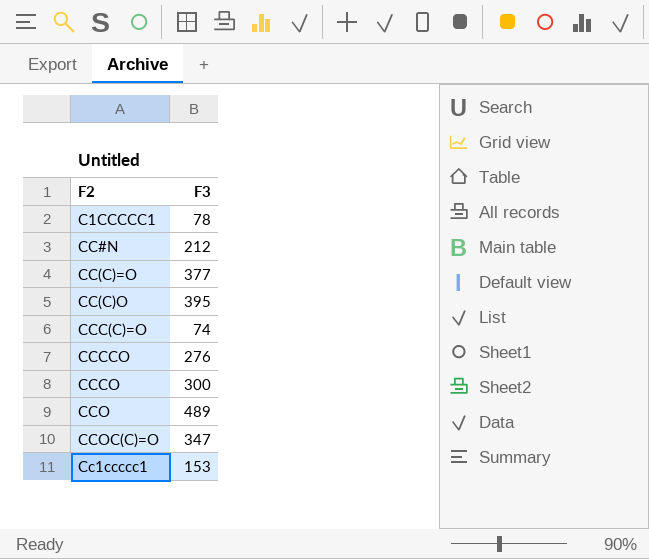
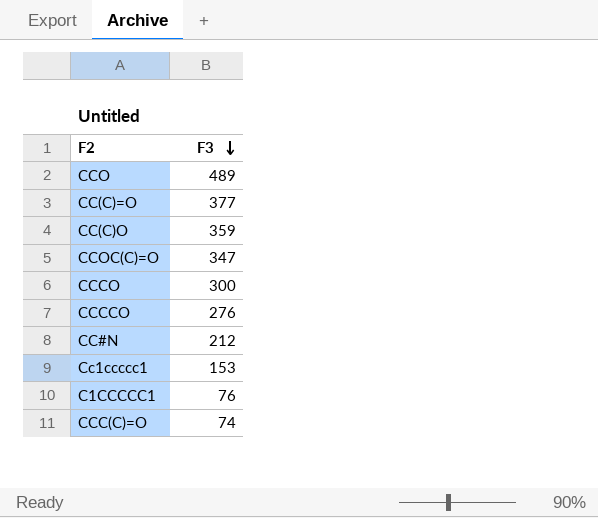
row order: none -> F3 descending
CC(C)O | F3: 395 -> 359
C1CCCCC1 | F3: 78 -> 76

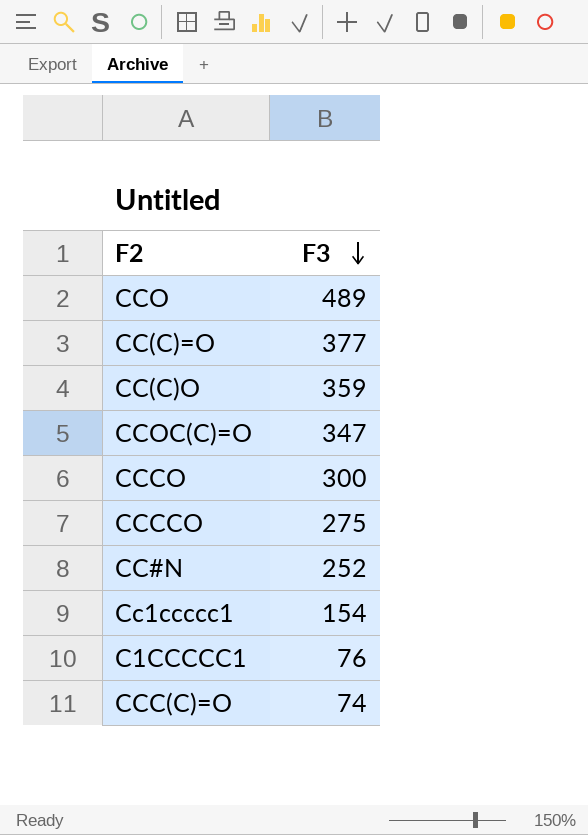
CCCCO | F3: 276 -> 275
CC#N | F3: 212 -> 252
Cc1ccccc1 | F3: 153 -> 154

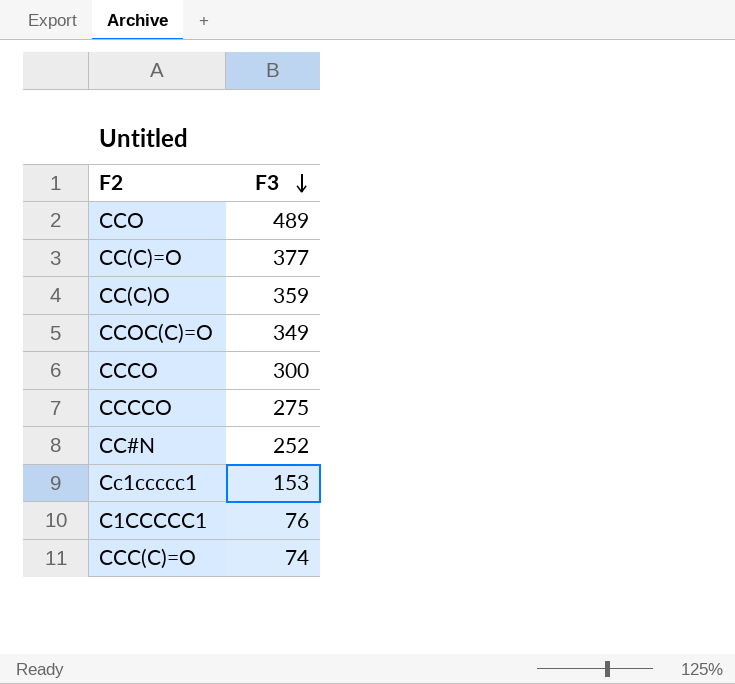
CCOC(C)=O | F3: 347 -> 349
Cc1ccccc1 | F3: 154 -> 153

